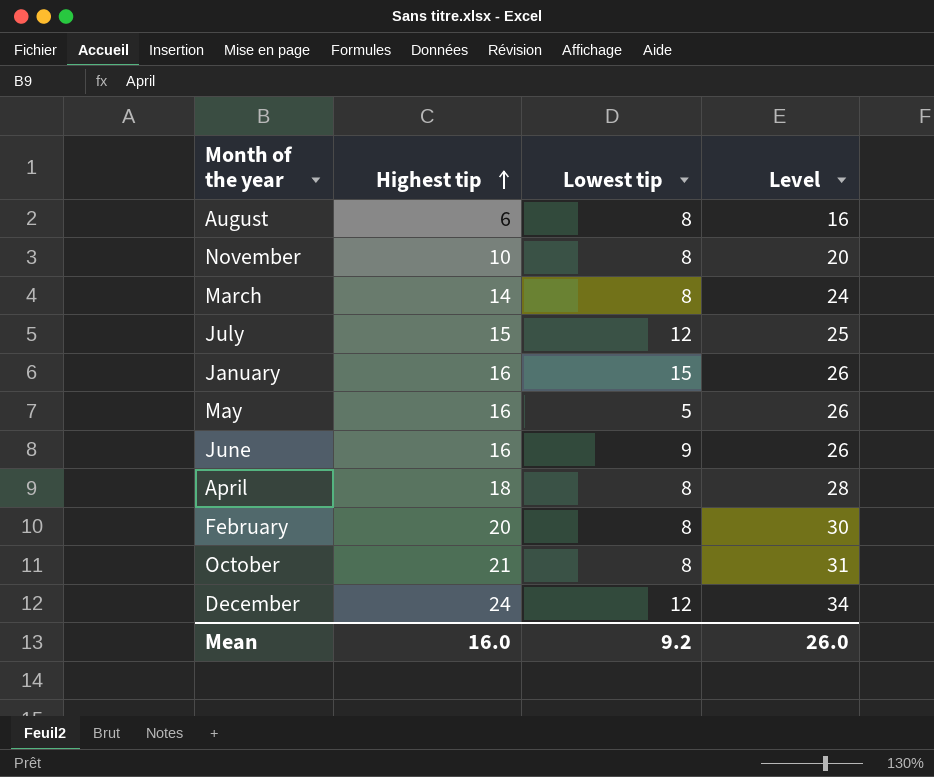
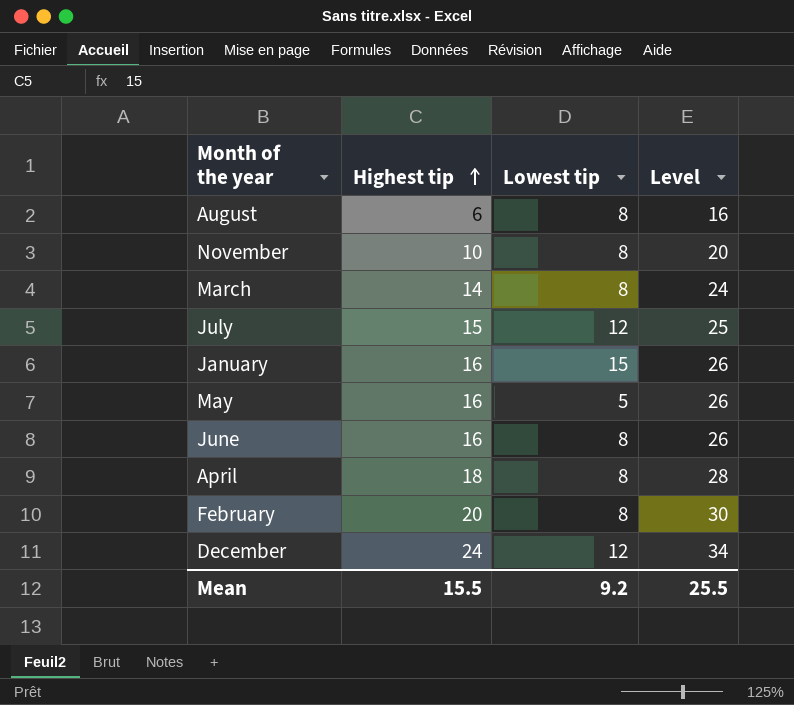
row October: 21 | 8 | 31 -> none
June | Lowest tip: 9 -> 8
Mean | Highest tip: 16.0 -> 15.5
Mean | Level: 26.0 -> 25.5

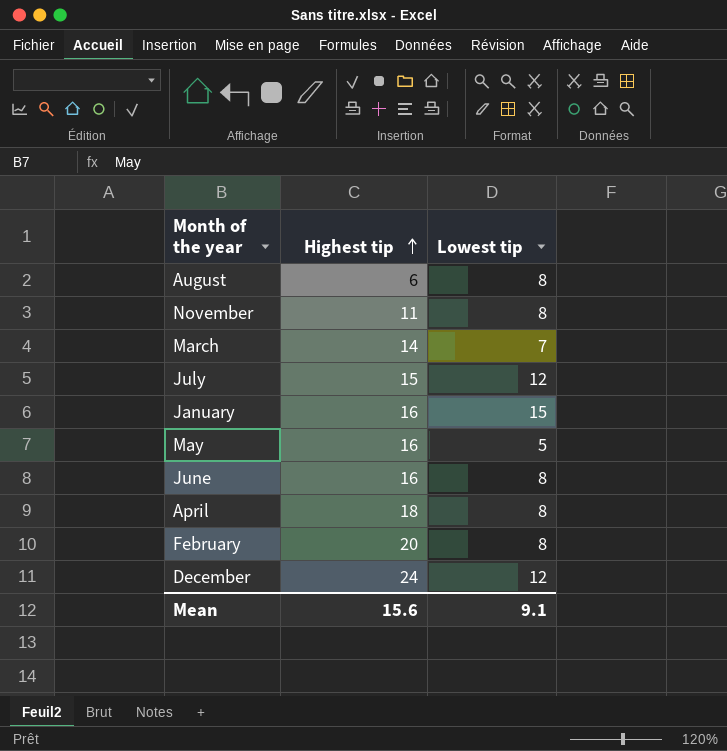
column Level | formula: [Highest tip] + 10 -> none
November | Highest tip: 10 -> 11
March | Lowest tip: 8 -> 7
Mean | Highest tip: 15.5 -> 15.6
Mean | Lowest tip: 9.2 -> 9.1

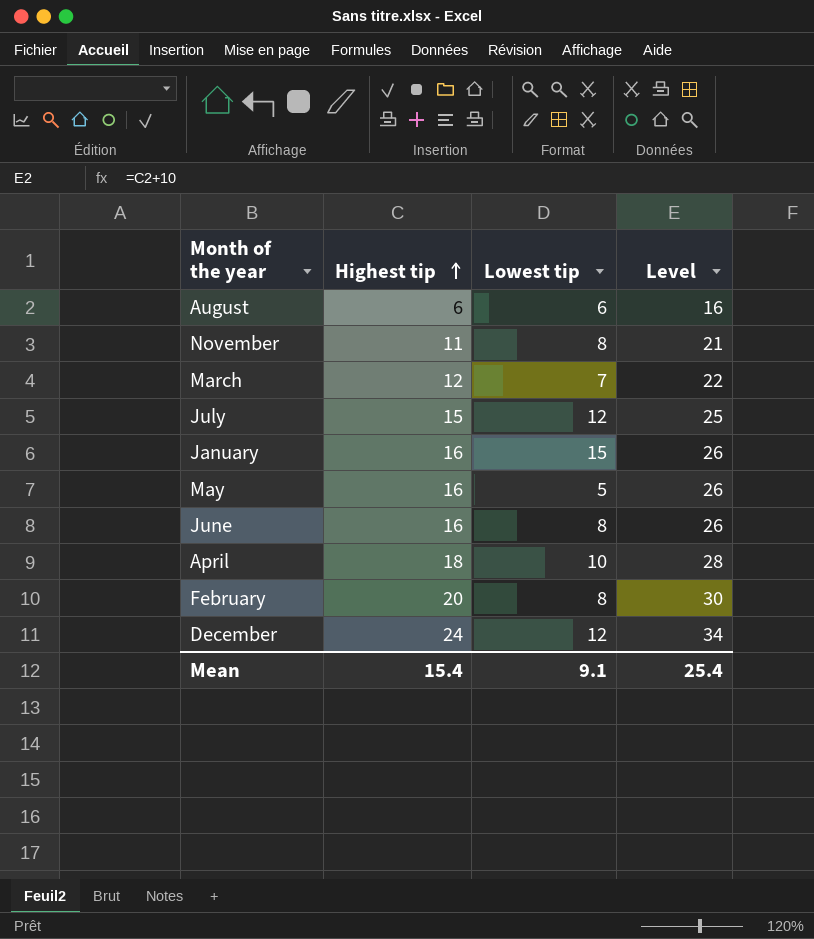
column Level | formula: none -> [Highest tip] + 10
August | Lowest tip: 8 -> 6
March | Highest tip: 14 -> 12
April | Lowest tip: 8 -> 10
Mean | Highest tip: 15.6 -> 15.4

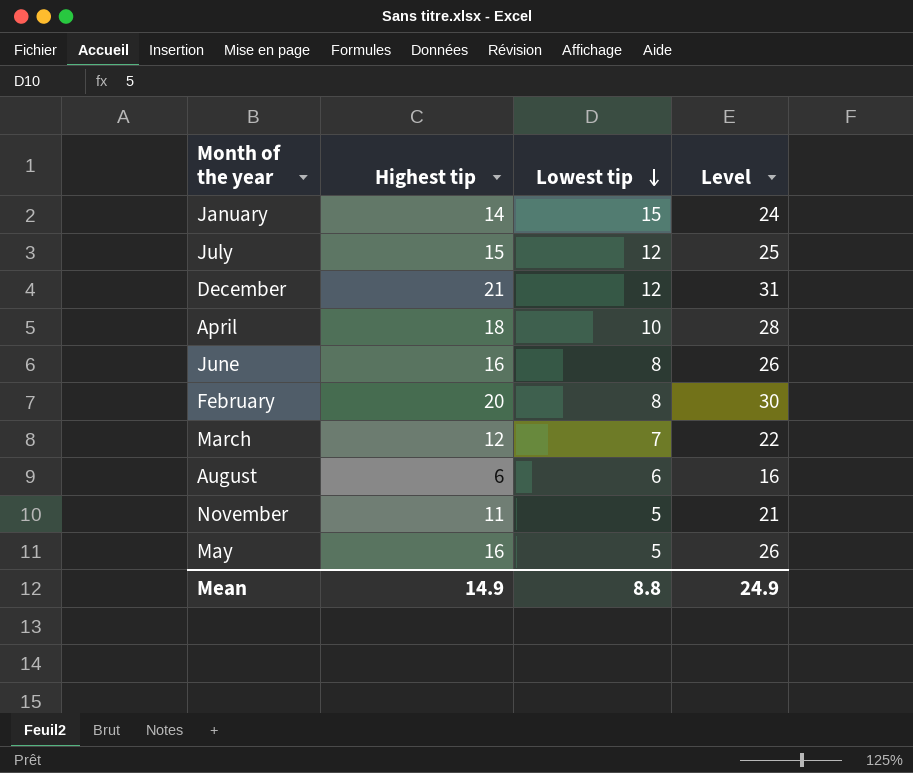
row order: Highest tip ascending -> Lowest tip descending
January | Highest tip: 16 -> 14
January | Level: 26 -> 24
December | Highest tip: 24 -> 21
December | Level: 34 -> 31
November | Lowest tip: 8 -> 5
Mean | Highest tip: 15.4 -> 14.9
Mean | Lowest tip: 9.1 -> 8.8
Mean | Level: 25.4 -> 24.9

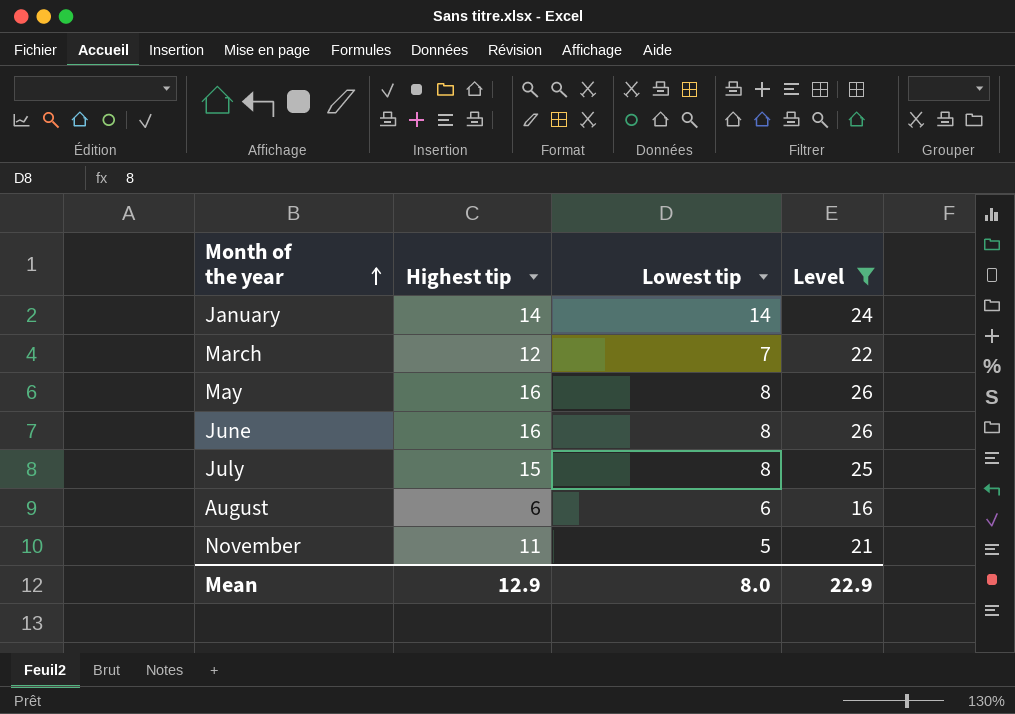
filter: none -> Level <= 26
row order: Lowest tip descending -> Month of the year ascending
January | Lowest tip: 15 -> 14
May | Lowest tip: 5 -> 8
July | Lowest tip: 12 -> 8
Mean | Highest tip: 14.9 -> 12.9
Mean | Lowest tip: 8.8 -> 8.0
Mean | Level: 24.9 -> 22.9

